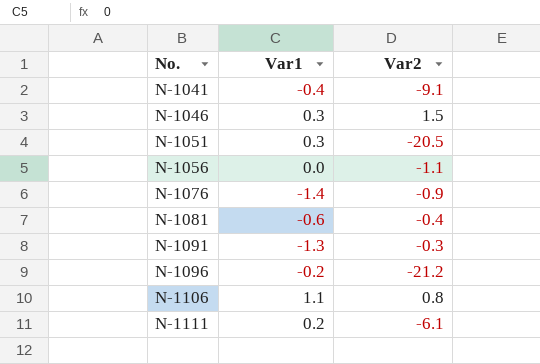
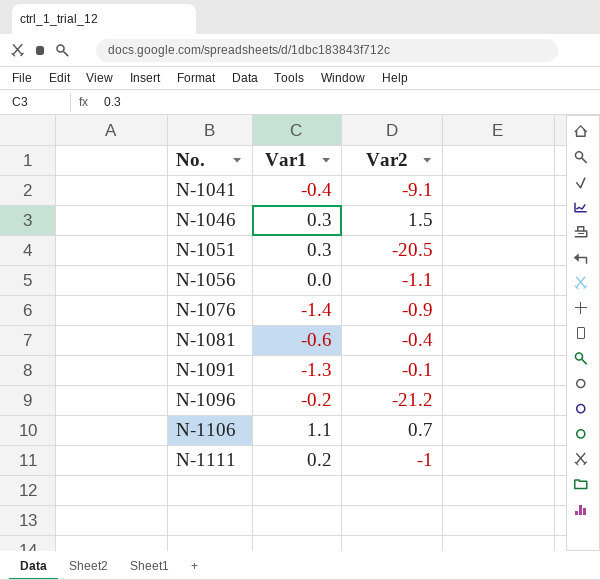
N-1091 | Var2: -0.3 -> -0.1
N-1106 | Var2: 0.8 -> 0.7
N-1111 | Var2: -6.1 -> -1

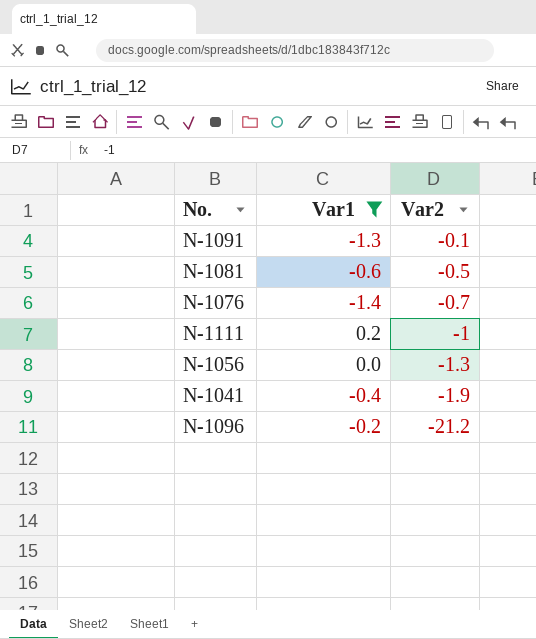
filter: none -> Var1 <= 0.2
row order: No. ascending -> Var2 descending
N-1081 | Var2: -0.4 -> -0.5
N-1076 | Var2: -0.9 -> -0.7
N-1056 | Var2: -1.1 -> -1.3
N-1041 | Var2: -9.1 -> -1.9

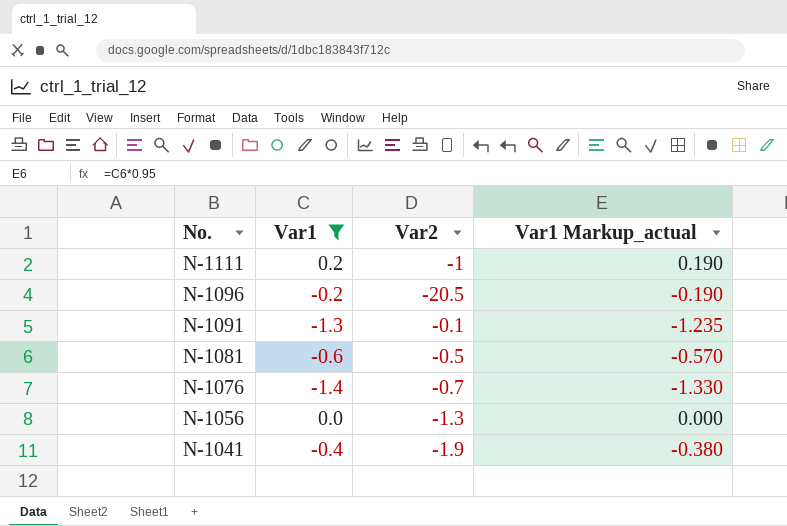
row order: Var2 descending -> No. descending
column Var1 Markup_actual | formula: none -> [Var1] * 0.95
N-1096 | Var2: -21.2 -> -20.5

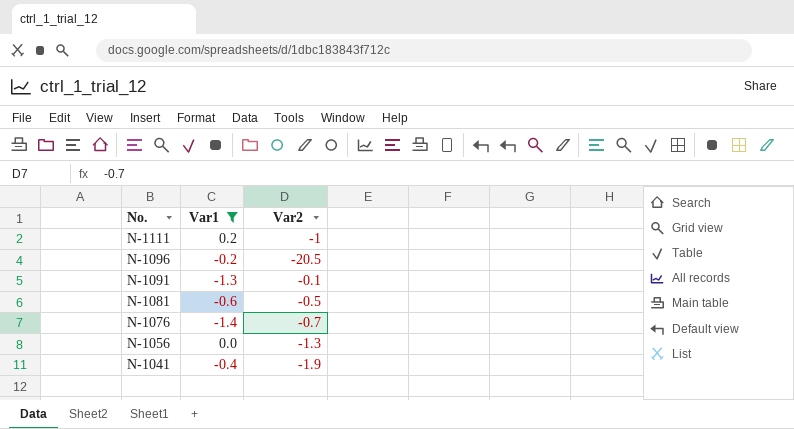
column Var1 Markup_actual | formula: [Var1] * 0.95 -> none

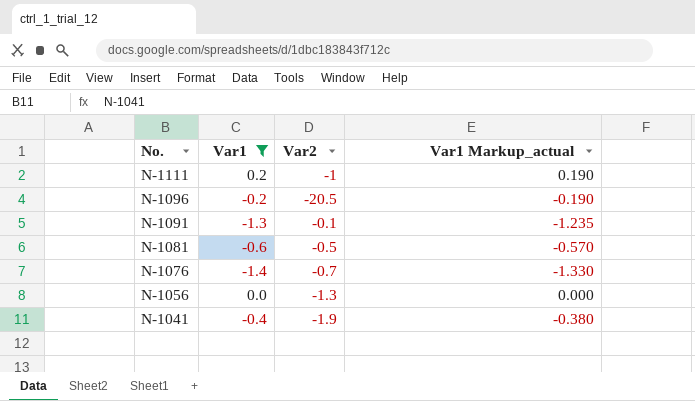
column Var1 Markup_actual | formula: none -> [Var1] * 0.95

